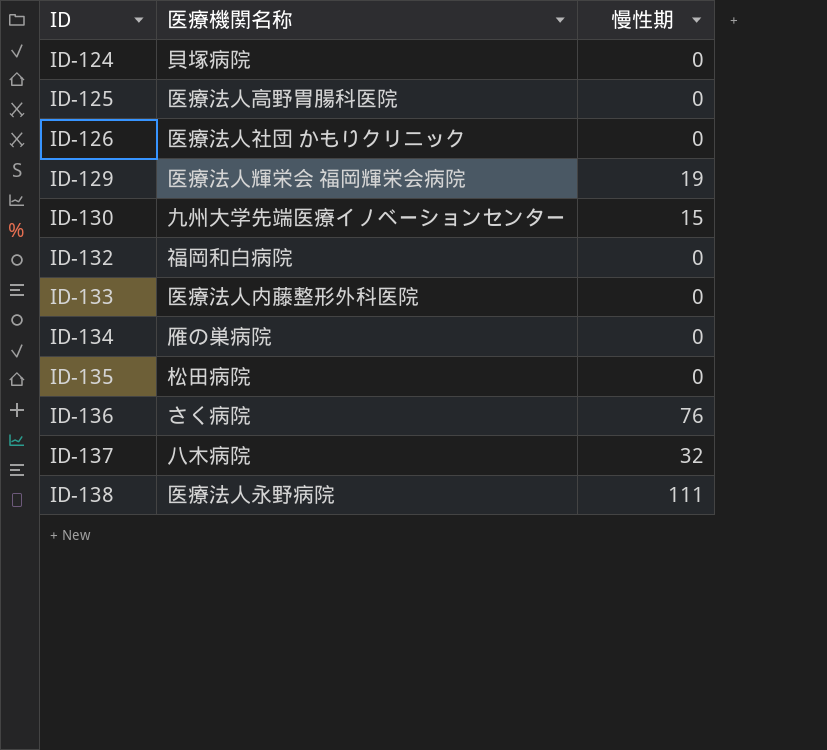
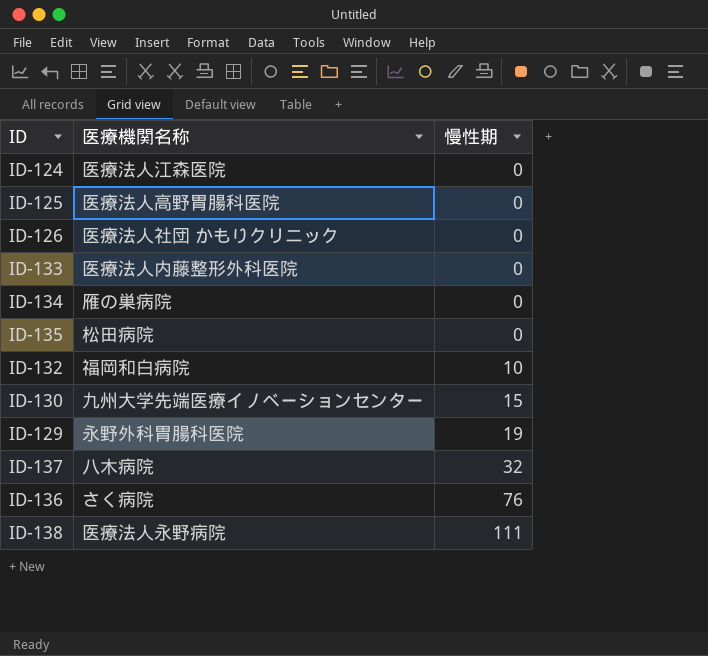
row order: ID ascending -> 慢性期 ascending
ID-124 | 医療機関名称: 貝塚病院 -> 医療法人江森医院
ID-132 | 慢性期: 0 -> 10
ID-129 | 医療機関名称: 医療法人輝栄会 福岡輝栄会病院 -> 永野外科胃腸科医院

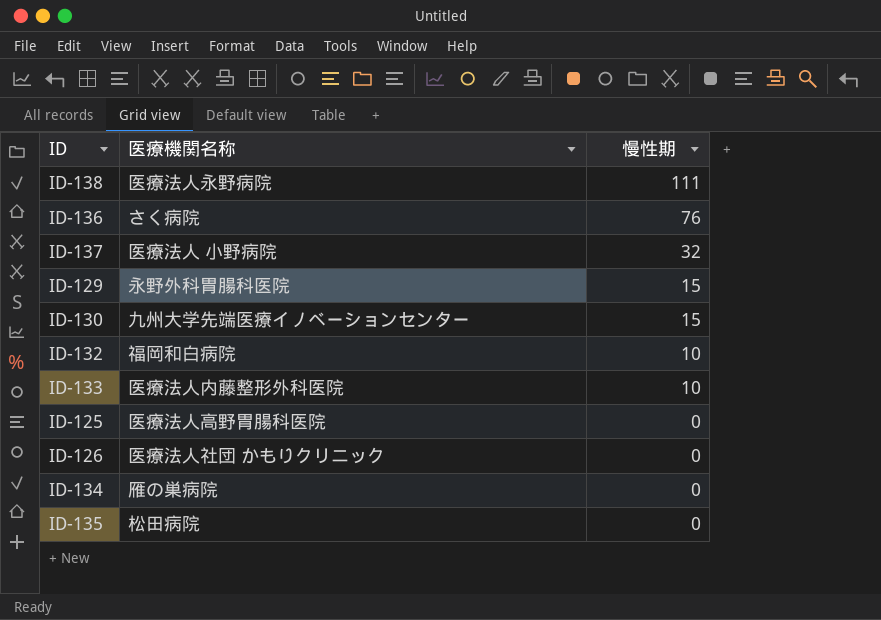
row order: 慢性期 ascending -> 慢性期 descending
row ID-124: 医療法人江森医院 | 0 -> none
ID-137 | 医療機関名称: 八木病院 -> 医療法人 小野病院
ID-129 | 慢性期: 19 -> 15
ID-133 | 慢性期: 0 -> 10

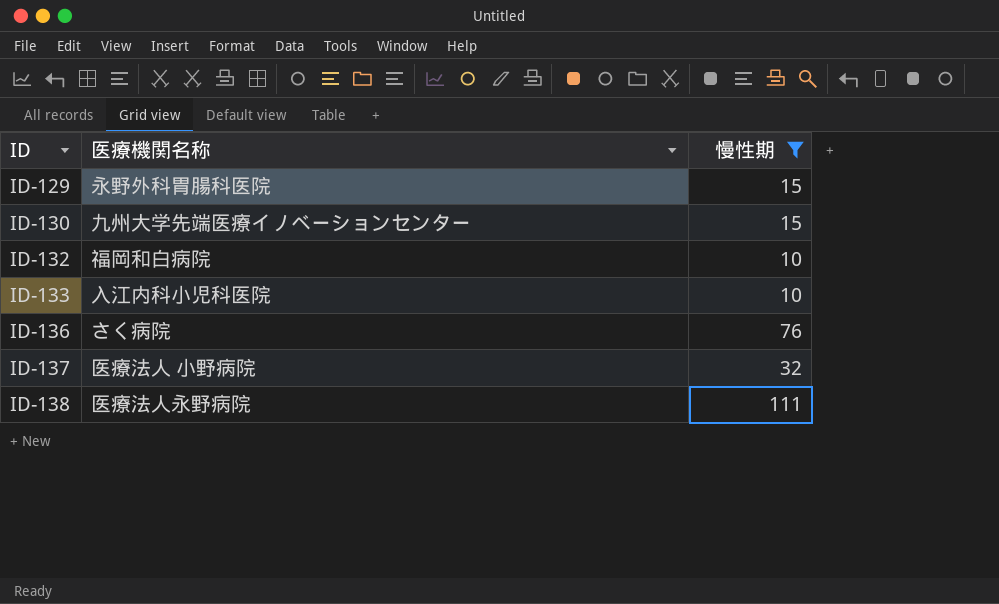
filter: none -> 慢性期 != 0
row order: 慢性期 descending -> ID ascending
ID-133 | 医療機関名称: 医療法人内藤整形外科医院 -> 入江内科小児科医院

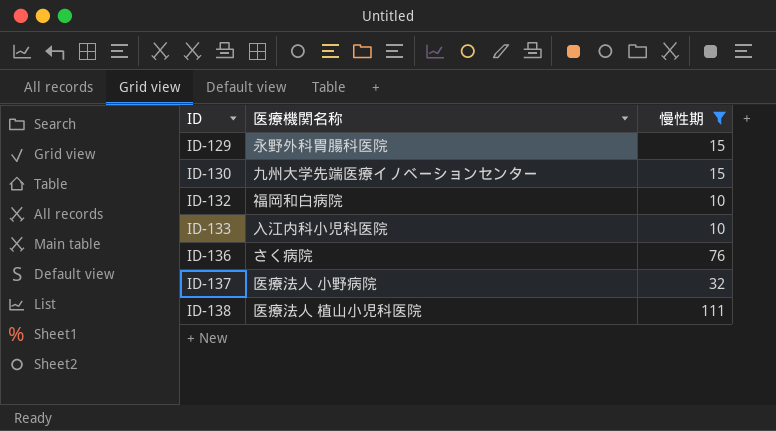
ID-138 | 医療機関名称: 医療法人永野病院 -> 医療法人 植山小児科医院

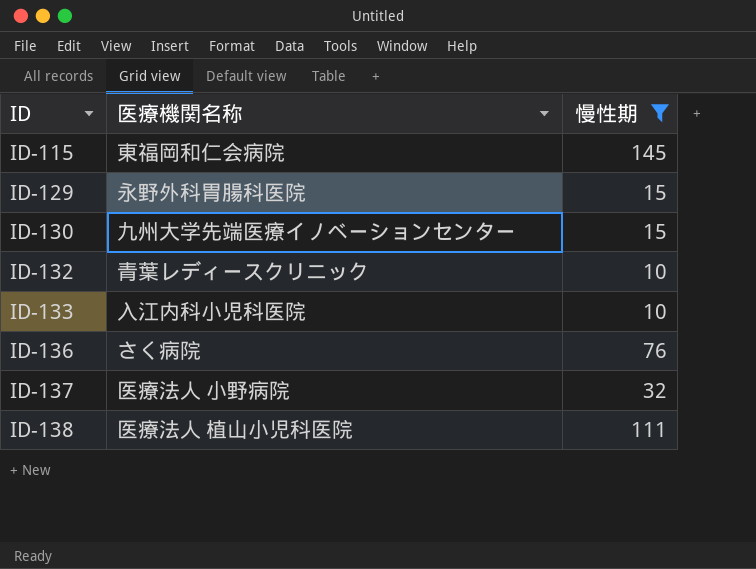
row ID-115: none -> 東福岡和仁会病院 | 145
ID-132 | 医療機関名称: 福岡和白病院 -> 青葉レディースクリニック

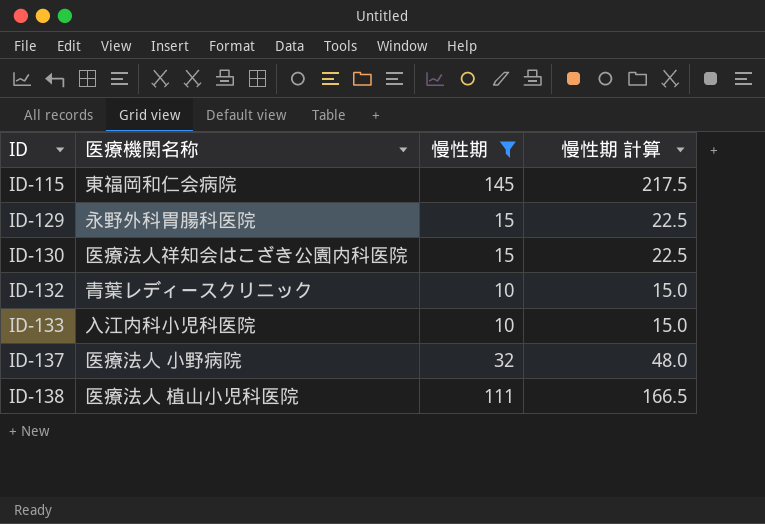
column 慢性期 計算 | formula: none -> [慢性期] * 1.5
row ID-136: さく病院 | 76 -> none
ID-130 | 医療機関名称: 九州大学先端医療イノベーションセンター -> 医療法人祥知会はこざき公園内科医院

